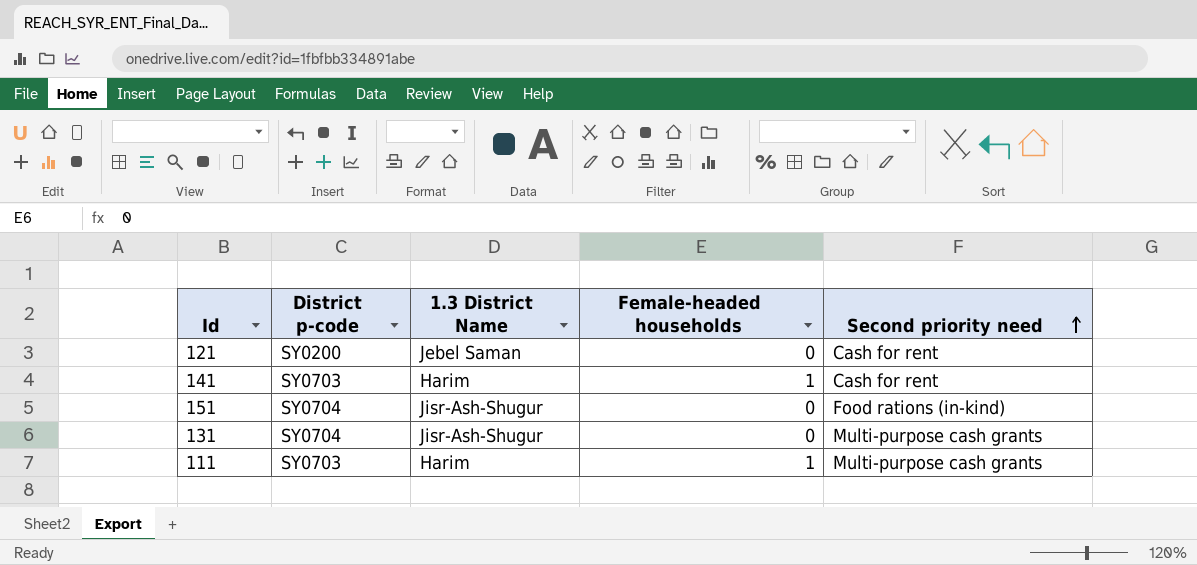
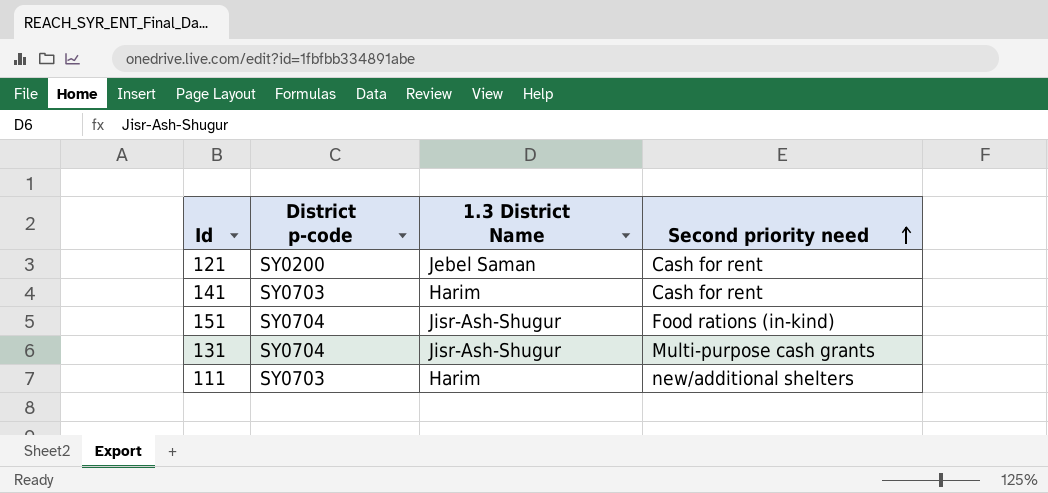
column Female-headed households | position: 4 -> none
111 | Second priority need: Multi-purpose cash grants -> new/additional shelters

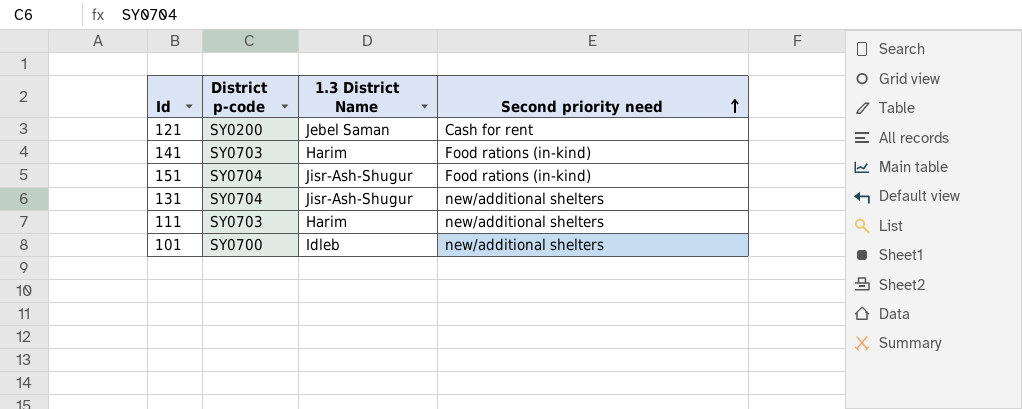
141 | Second priority need: Cash for rent -> Food rations (in-kind)
131 | Second priority need: Multi-purpose cash grants -> new/additional shelters
row 101: none -> SY0700 | Idleb | new/additional shelters

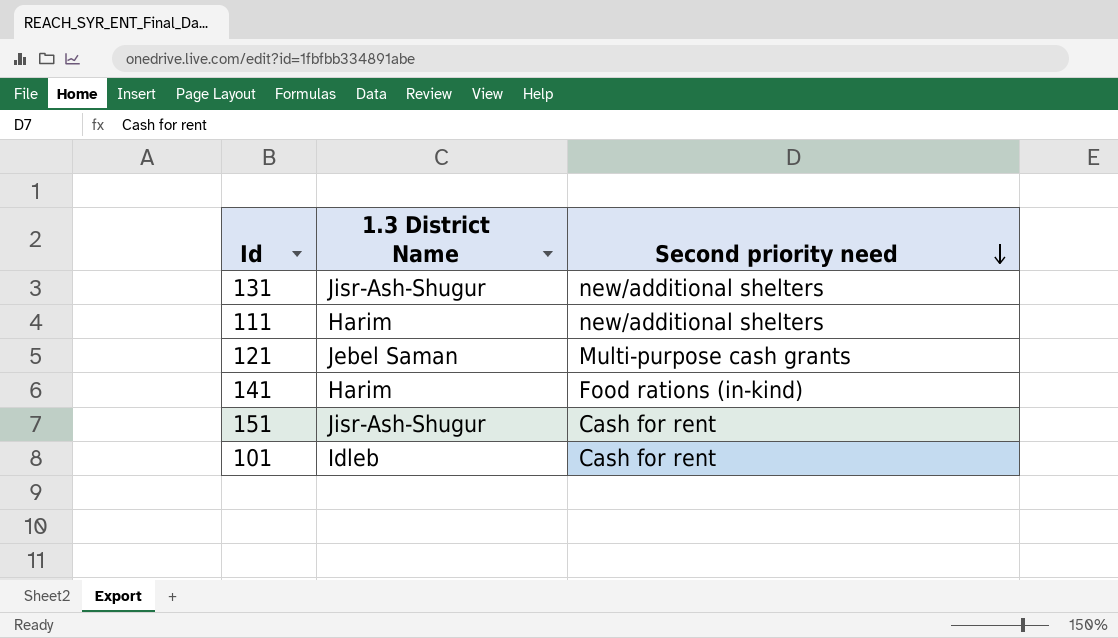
row order: Second priority need ascending -> Second priority need descending
column District p-code | position: 2 -> none
121 | Second priority need: Cash for rent -> Multi-purpose cash grants
151 | Second priority need: Food rations (in-kind) -> Cash for rent
101 | Second priority need: new/additional shelters -> Cash for rent

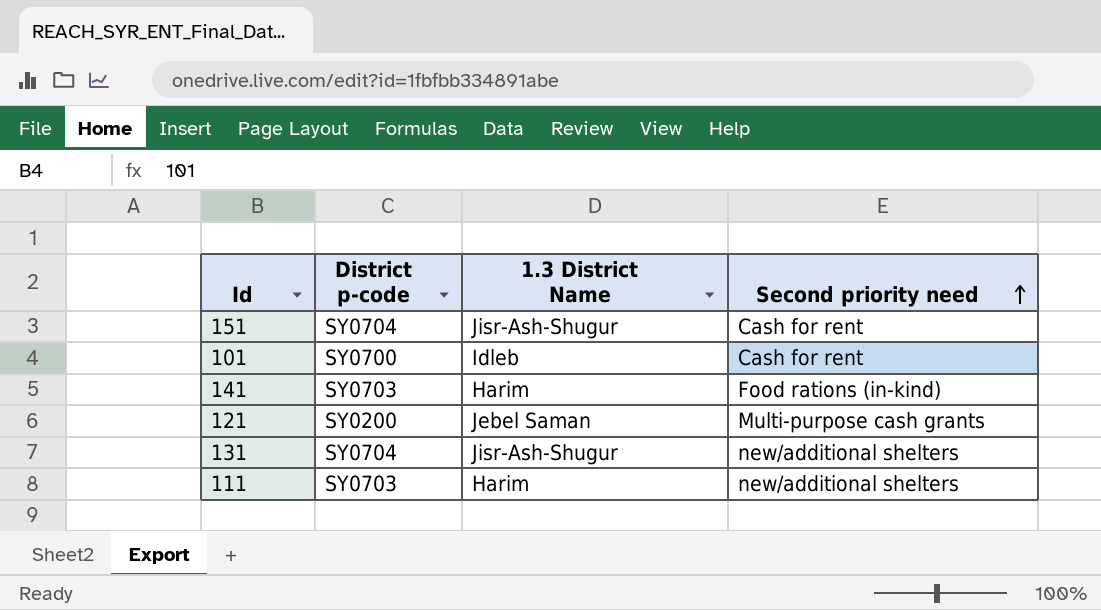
row order: Second priority need descending -> Second priority need ascending
column District p-code | position: none -> 2

